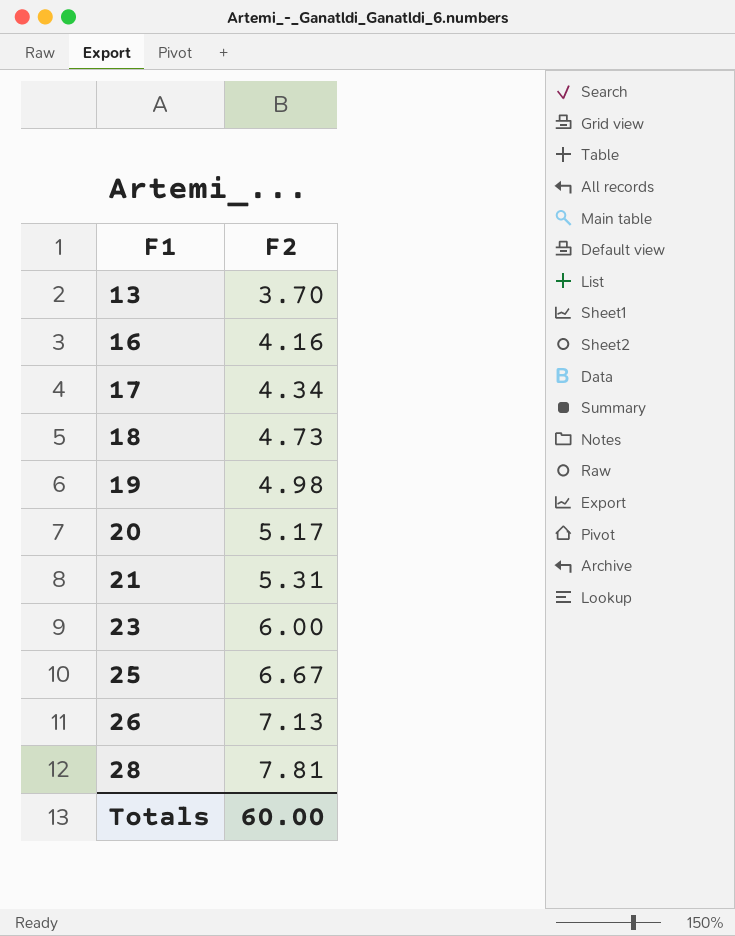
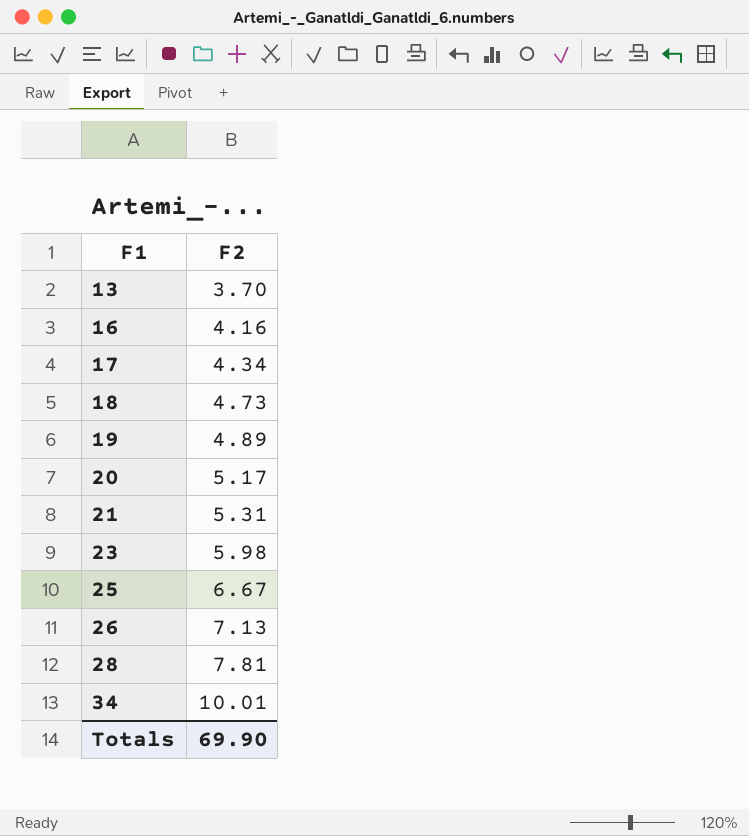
19 | F2: 4.98 -> 4.89
23 | F2: 6.00 -> 5.98
row 34: none -> 10.01
Totals | F2: 60.00 -> 69.90

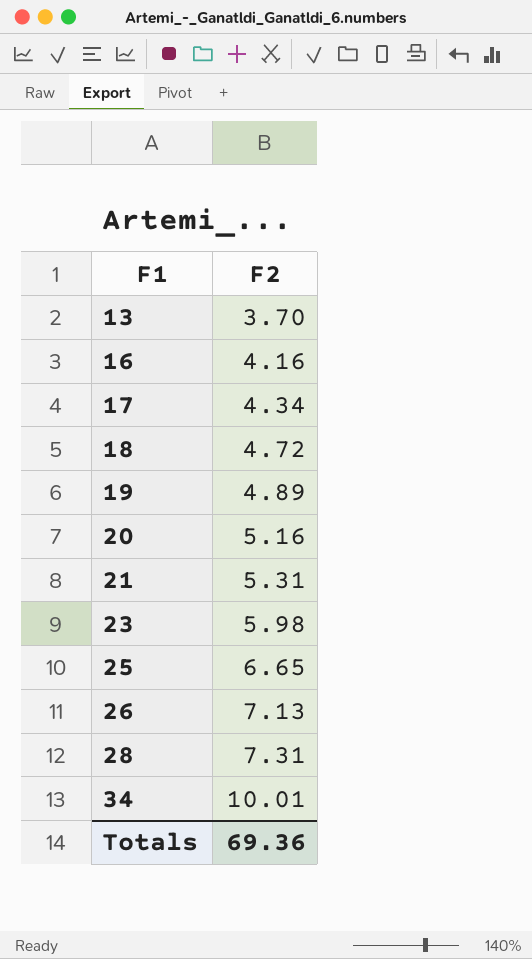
18 | F2: 4.73 -> 4.72
20 | F2: 5.17 -> 5.16
25 | F2: 6.67 -> 6.65
28 | F2: 7.81 -> 7.31
Totals | F2: 69.90 -> 69.36

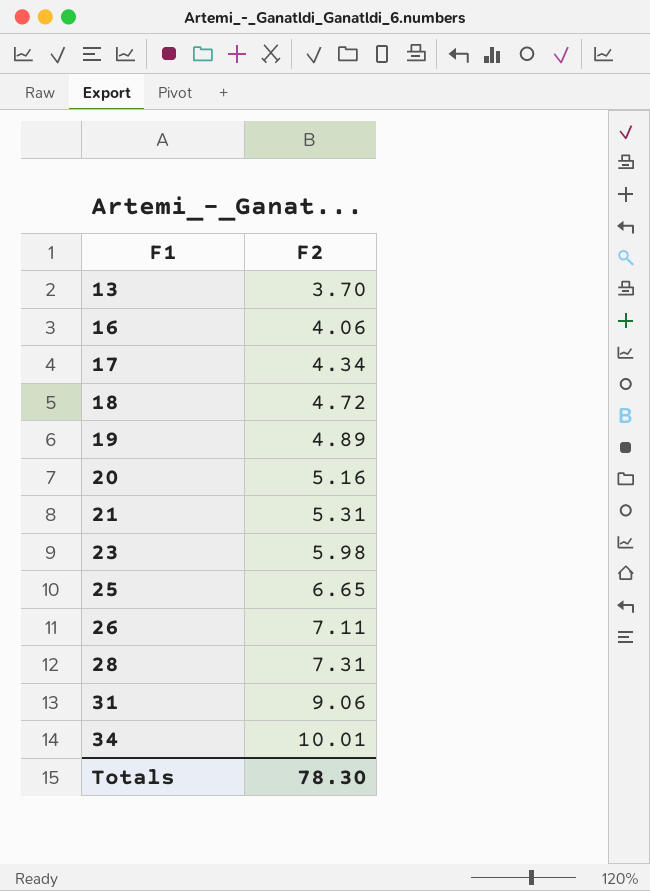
16 | F2: 4.16 -> 4.06
26 | F2: 7.13 -> 7.11
row 31: none -> 9.06
Totals | F2: 69.36 -> 78.30

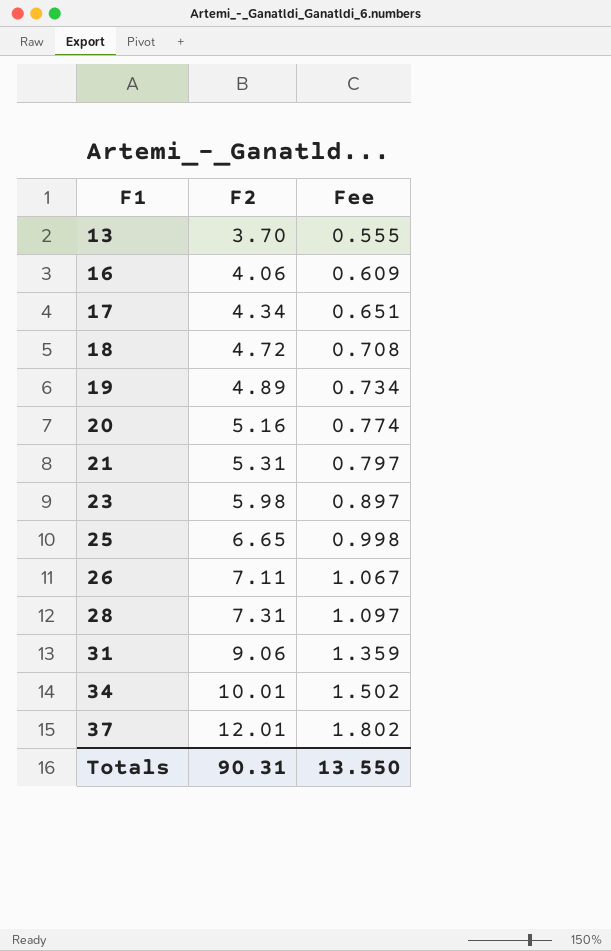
column Fee | formula: none -> [F2] * 0.15
row 37: none -> 12.01 | 1.802
Totals | F2: 78.30 -> 90.31

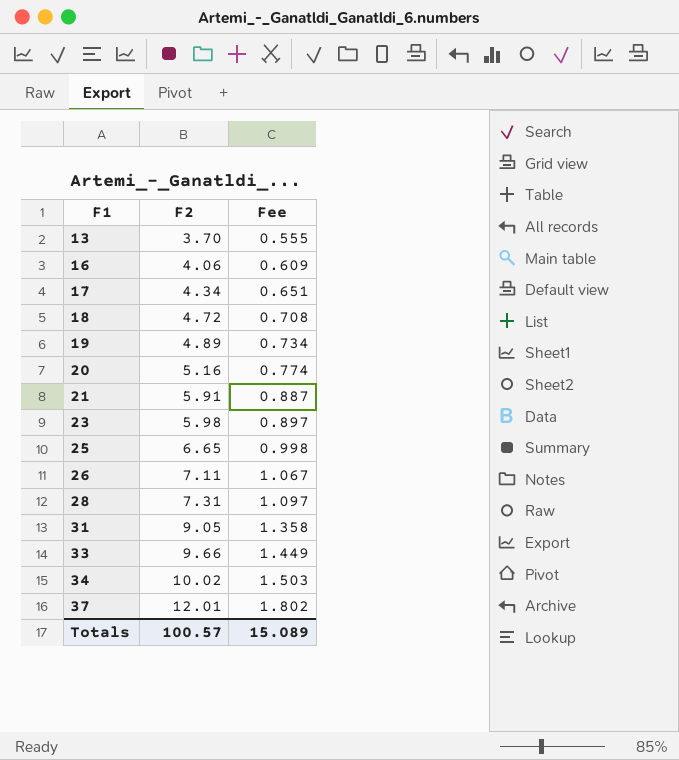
21 | F2: 5.31 -> 5.91
21 | Fee: 0.797 -> 0.887
31 | F2: 9.06 -> 9.05
31 | Fee: 1.359 -> 1.358
row 33: none -> 9.66 | 1.449
34 | F2: 10.01 -> 10.02
34 | Fee: 1.502 -> 1.503
Totals | F2: 90.31 -> 100.57
Totals | Fee: 13.550 -> 15.089

